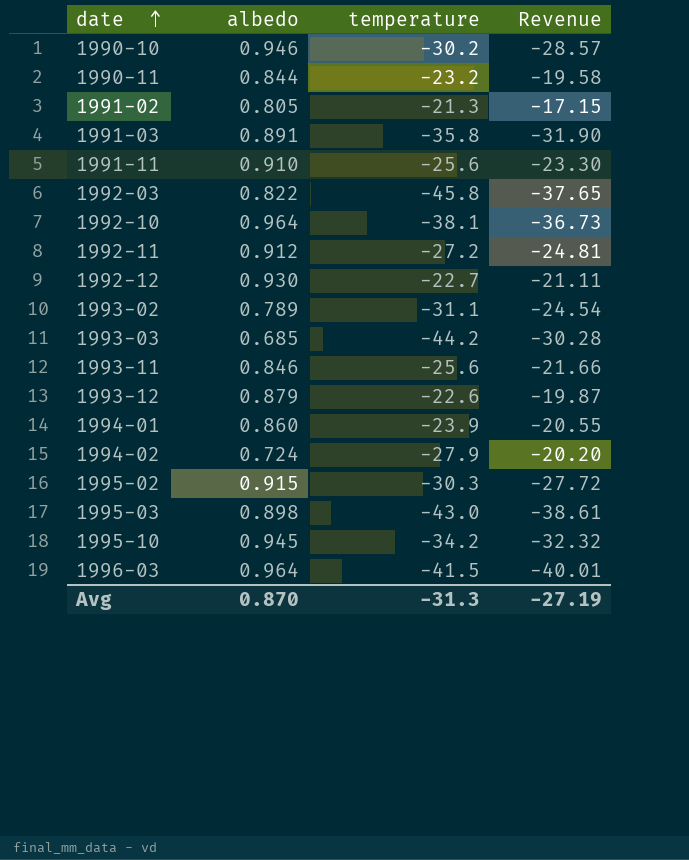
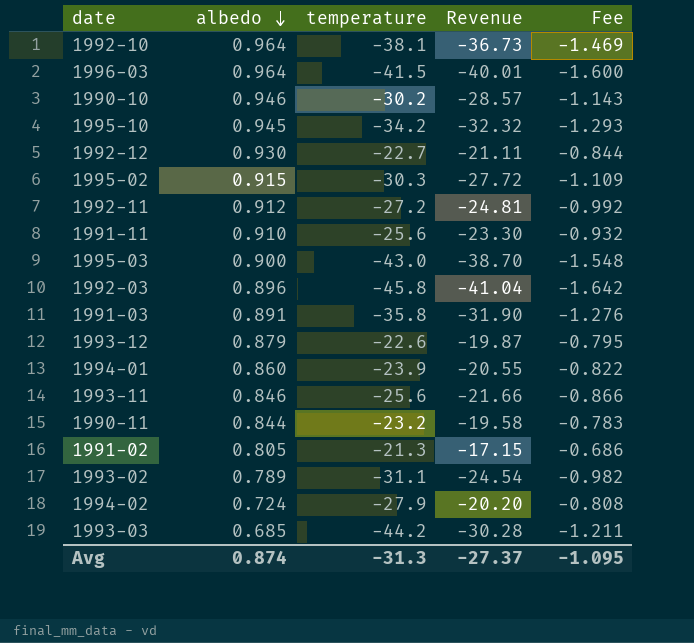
row order: date ascending -> albedo descending
column Fee | formula: none -> [Revenue] * 0.04
1995-03 | albedo: 0.898 -> 0.900
1995-03 | Revenue: -38.61 -> -38.70
1992-03 | albedo: 0.822 -> 0.896
1992-03 | Revenue: -37.65 -> -41.04
Avg | albedo: 0.870 -> 0.874
Avg | Revenue: -27.19 -> -27.37

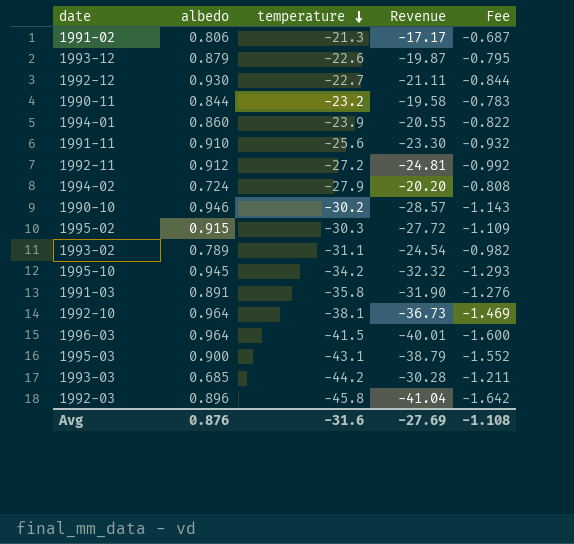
row order: albedo descending -> temperature descending
row 1993-11: 0.846 | -25.6 | -21.66 | -0.866 -> none
1991-02 | albedo: 0.805 -> 0.806
1991-02 | Revenue: -17.15 -> -17.17
1991-02 | Fee: -0.686 -> -0.687
1995-03 | temperature: -43.0 -> -43.1
1995-03 | Revenue: -38.70 -> -38.79
1995-03 | Fee: -1.548 -> -1.552
Avg | albedo: 0.874 -> 0.876
Avg | temperature: -31.3 -> -31.6
Avg | Revenue: -27.37 -> -27.69
Avg | Fee: -1.095 -> -1.108

